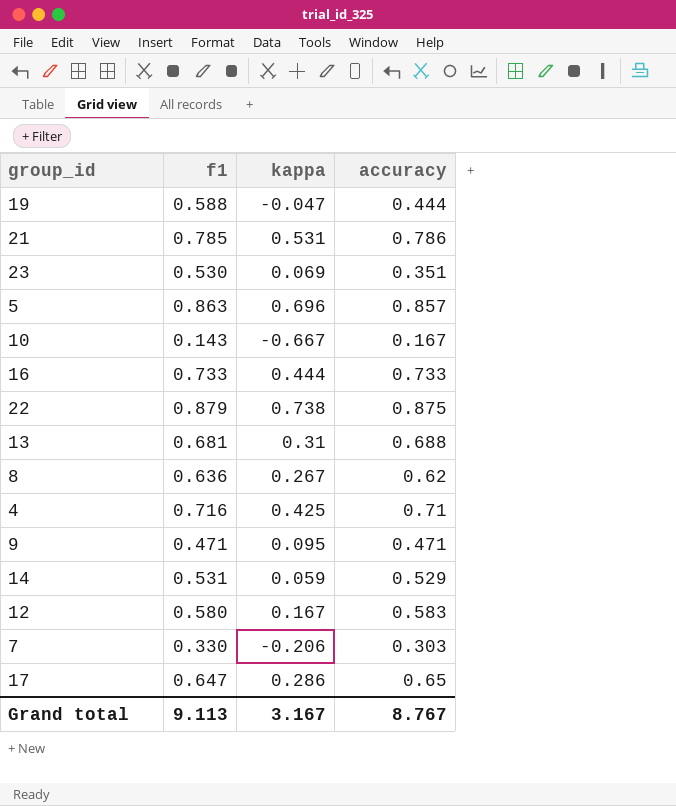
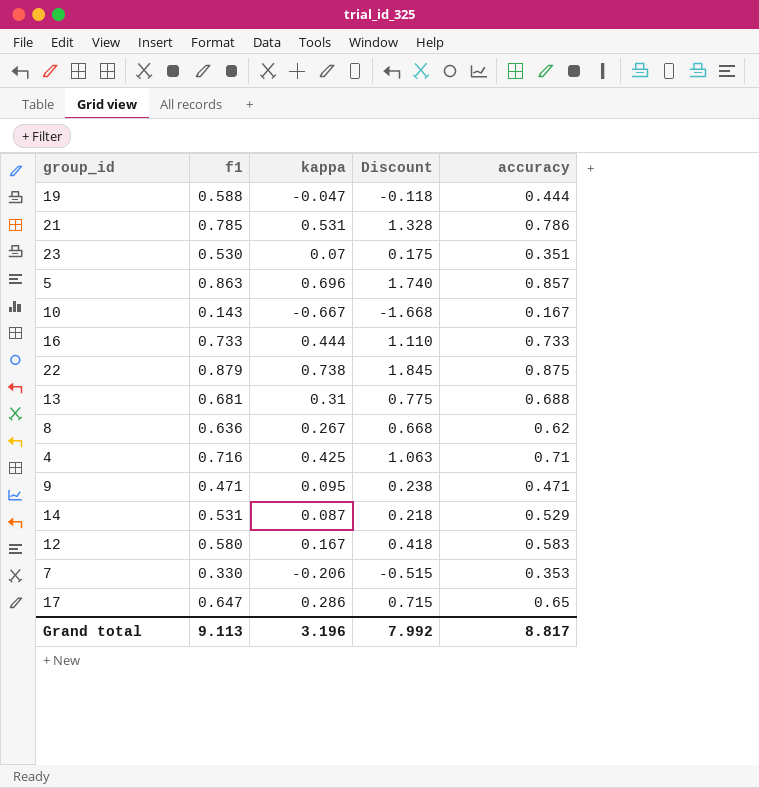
column Discount | formula: none -> [kappa] * 2.5
23 | kappa: 0.069 -> 0.07
14 | kappa: 0.059 -> 0.087
7 | accuracy: 0.303 -> 0.353
Grand total | kappa: 3.167 -> 3.196
Grand total | accuracy: 8.767 -> 8.817

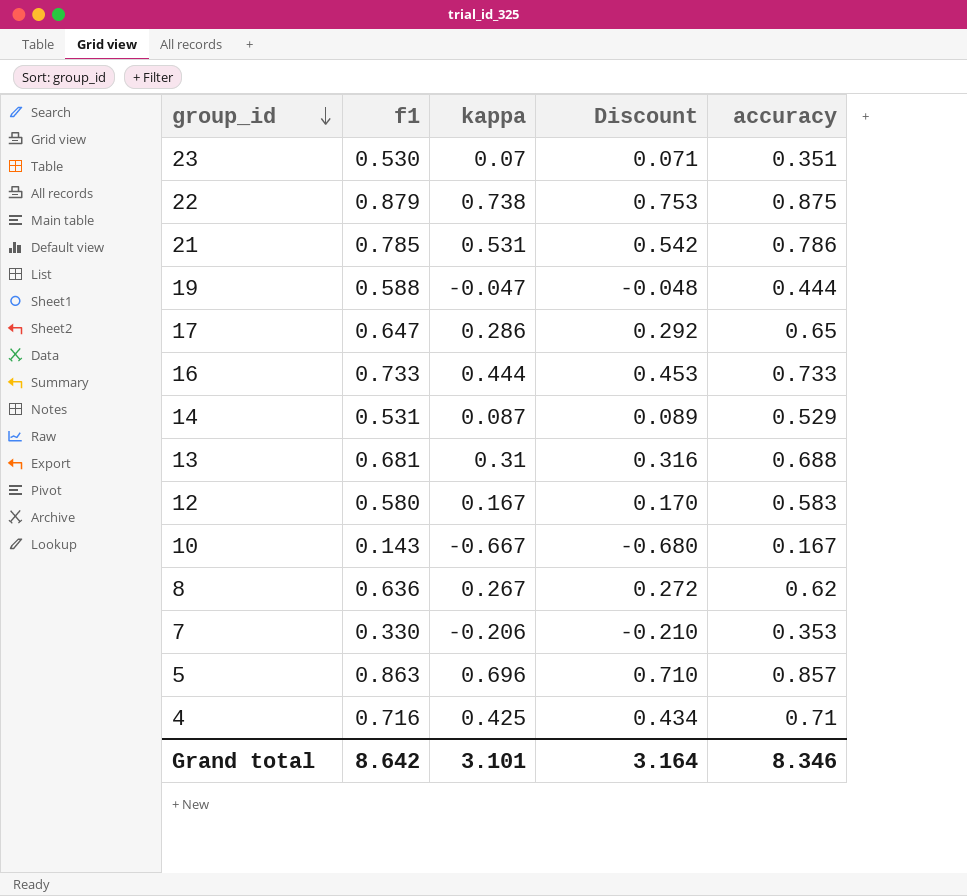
row order: none -> group_id descending
column Discount | formula: [kappa] * 2.5 -> [kappa] * 1.02
row 9: 0.471 | 0.095 | 0.238 | 0.471 -> none
Grand total | f1: 9.113 -> 8.642
Grand total | kappa: 3.196 -> 3.101
Grand total | Discount: 7.992 -> 3.164
Grand total | accuracy: 8.817 -> 8.346

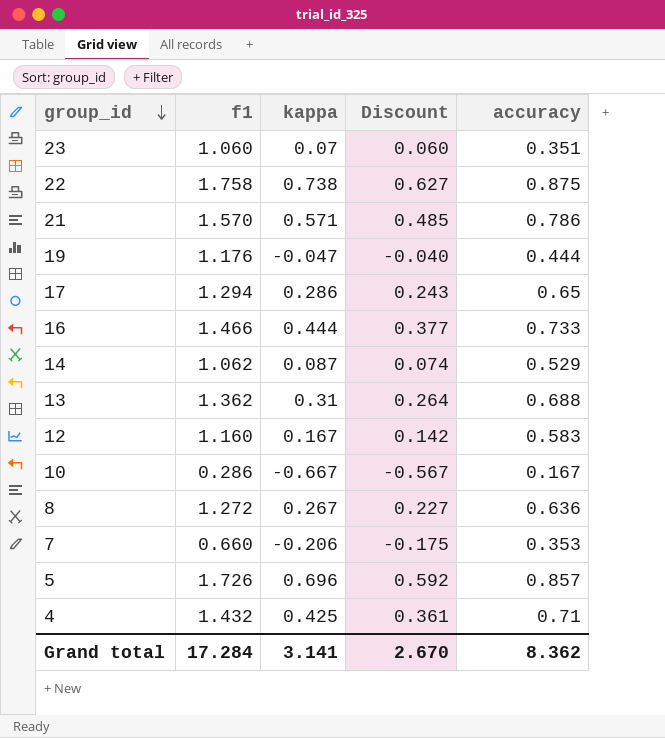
column Discount | formula: [kappa] * 1.02 -> [kappa] * 0.85
23 | f1: 0.530 -> 1.060
22 | f1: 0.879 -> 1.758
21 | f1: 0.785 -> 1.570
21 | kappa: 0.531 -> 0.571
19 | f1: 0.588 -> 1.176
17 | f1: 0.647 -> 1.294
16 | f1: 0.733 -> 1.466
14 | f1: 0.531 -> 1.062
13 | f1: 0.681 -> 1.362
12 | f1: 0.580 -> 1.160
10 | f1: 0.143 -> 0.286
8 | f1: 0.636 -> 1.272
8 | accuracy: 0.62 -> 0.636
7 | f1: 0.330 -> 0.660
5 | f1: 0.863 -> 1.726
4 | f1: 0.716 -> 1.432
Grand total | f1: 8.642 -> 17.284
Grand total | kappa: 3.101 -> 3.141
Grand total | Discount: 3.164 -> 2.670
Grand total | accuracy: 8.346 -> 8.362

